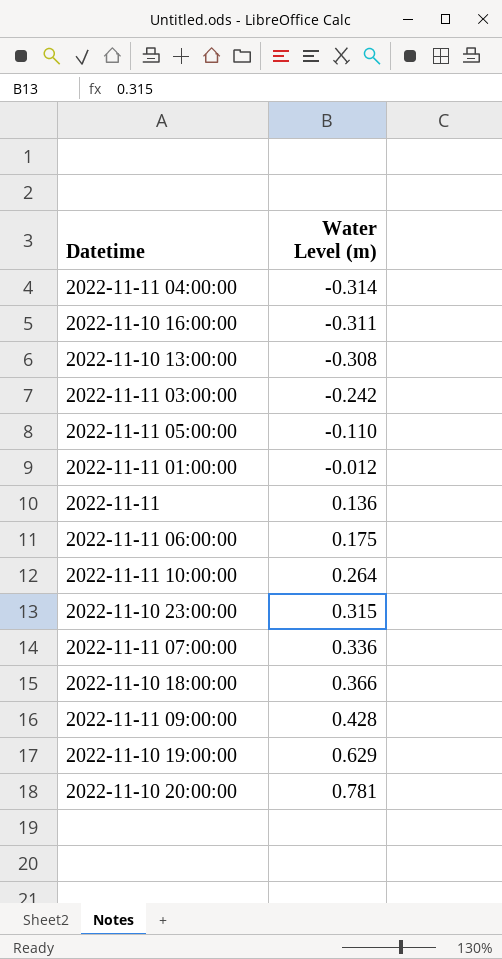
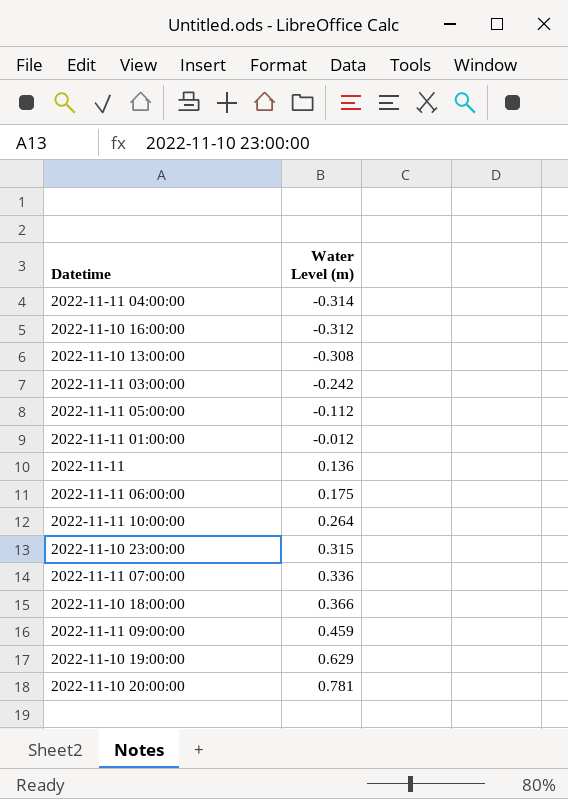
2022-11-10 16:00:00 | Water Level (m): -0.311 -> -0.312
2022-11-11 05:00:00 | Water Level (m): -0.110 -> -0.112
2022-11-11 09:00:00 | Water Level (m): 0.428 -> 0.459

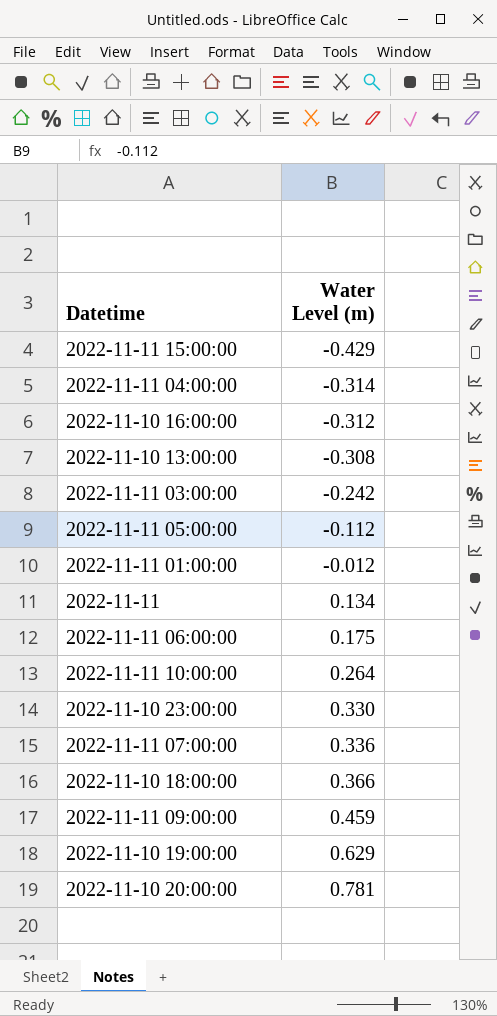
row 2022-11-11 15:00:00: none -> -0.429
2022-11-11 | Water Level (m): 0.136 -> 0.134
2022-11-10 23:00:00 | Water Level (m): 0.315 -> 0.330

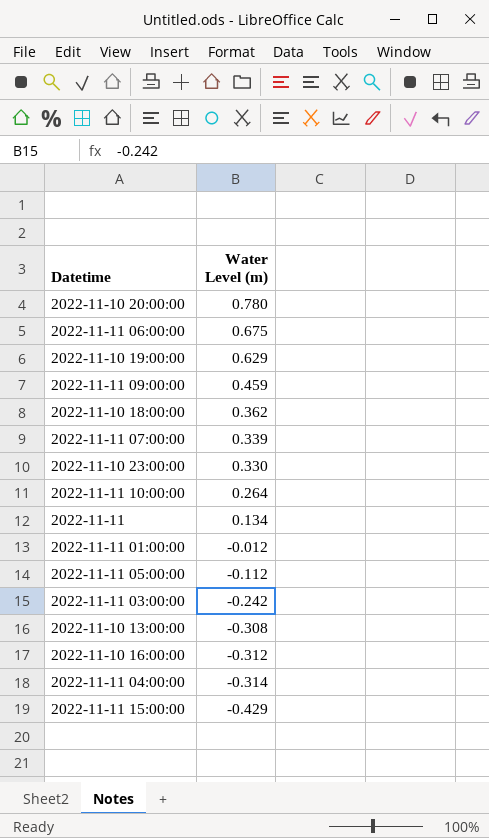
row order: Water Level (m) ascending -> Water Level (m) descending
2022-11-10 20:00:00 | Water Level (m): 0.781 -> 0.780
2022-11-11 06:00:00 | Water Level (m): 0.175 -> 0.675
2022-11-10 18:00:00 | Water Level (m): 0.366 -> 0.362
2022-11-11 07:00:00 | Water Level (m): 0.336 -> 0.339

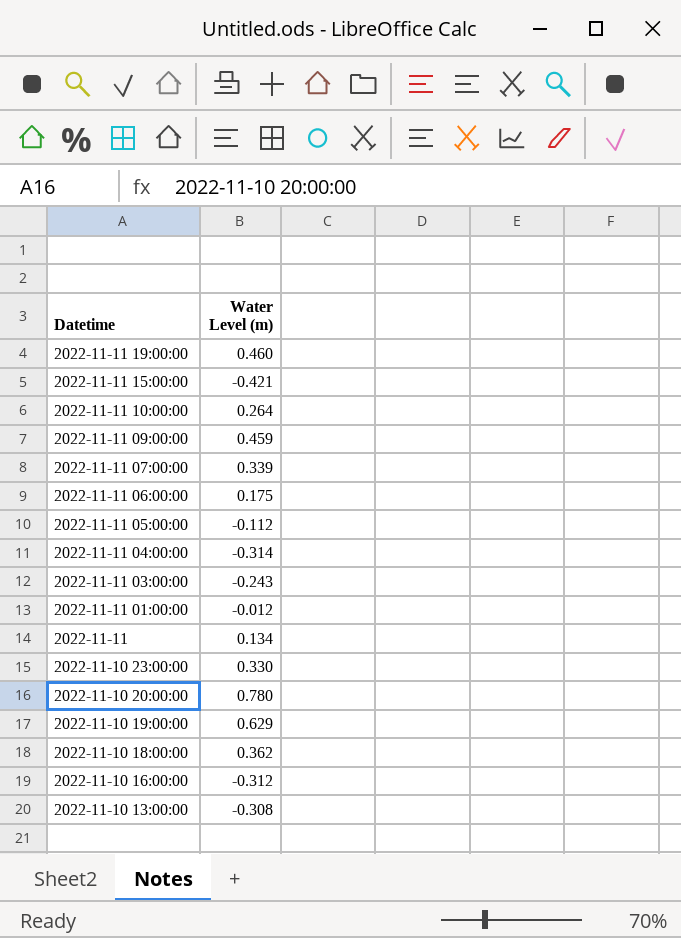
row order: Water Level (m) descending -> Datetime descending
row 2022-11-11 19:00:00: none -> 0.460
2022-11-11 15:00:00 | Water Level (m): -0.429 -> -0.421
2022-11-11 06:00:00 | Water Level (m): 0.675 -> 0.175
2022-11-11 03:00:00 | Water Level (m): -0.242 -> -0.243

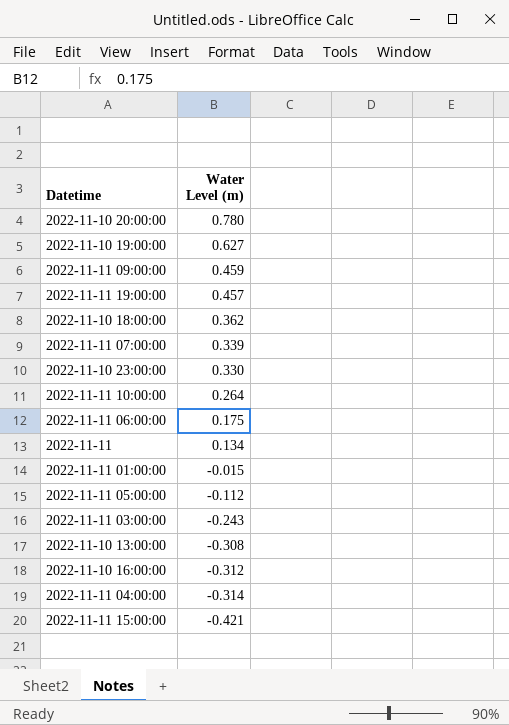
row order: Datetime descending -> Water Level (m) descending
2022-11-10 19:00:00 | Water Level (m): 0.629 -> 0.627
2022-11-11 19:00:00 | Water Level (m): 0.460 -> 0.457
2022-11-11 01:00:00 | Water Level (m): -0.012 -> -0.015

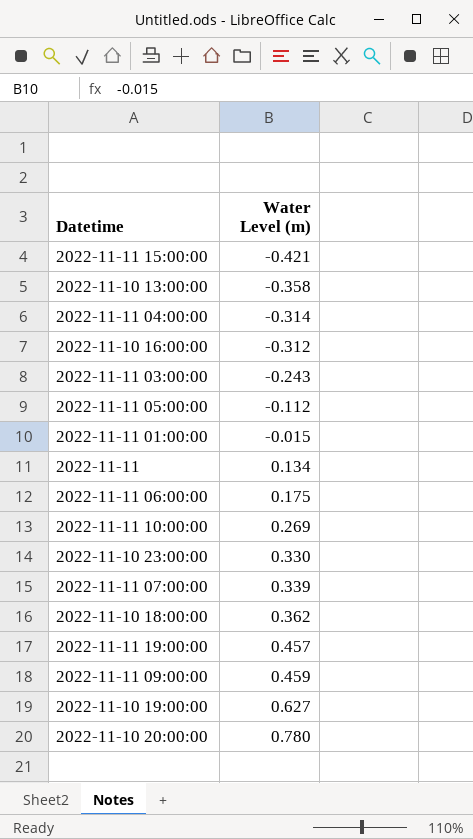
row order: Water Level (m) descending -> Water Level (m) ascending
2022-11-10 13:00:00 | Water Level (m): -0.308 -> -0.358
2022-11-11 10:00:00 | Water Level (m): 0.264 -> 0.269

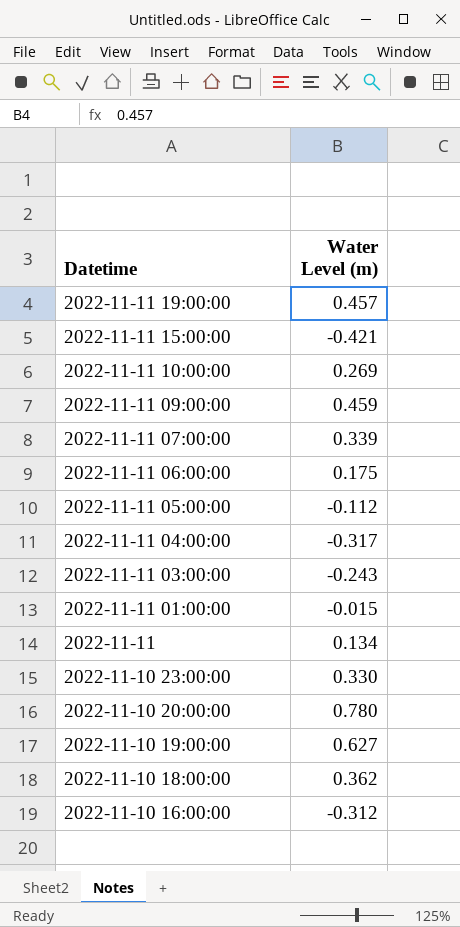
row order: Water Level (m) ascending -> Datetime descending
row 2022-11-10 13:00:00: -0.358 -> none
2022-11-11 04:00:00 | Water Level (m): -0.314 -> -0.317

